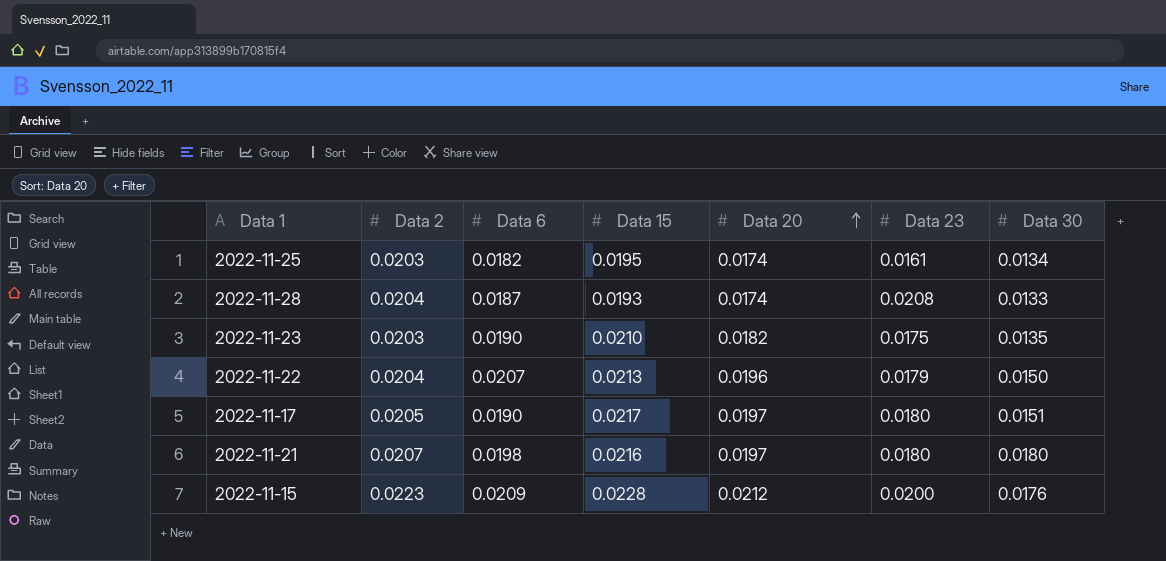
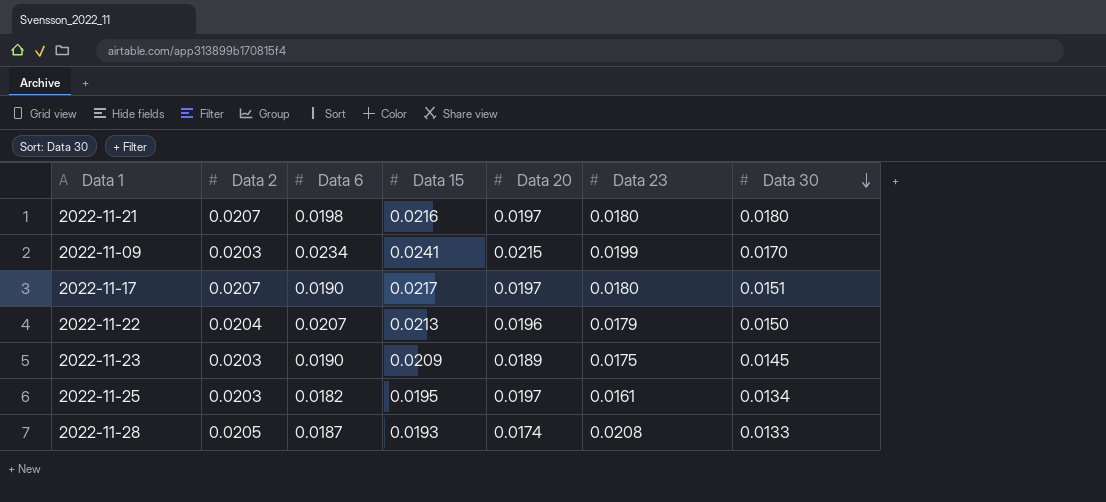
row order: Data 20 ascending -> Data 30 descending
row 2022-11-15: 0.0223 | 0.0209 | 0.0228 | 0.0212 | 0.0200 | 0.0176 -> none
row 2022-11-09: none -> 0.0203 | 0.0234 | 0.0241 | 0.0215 | 0.0199 | 0.0170
2022-11-17 | Data 2: 0.0205 -> 0.0207
2022-11-23 | Data 15: 0.0210 -> 0.0209
2022-11-23 | Data 20: 0.0182 -> 0.0189
2022-11-23 | Data 30: 0.0135 -> 0.0145
2022-11-25 | Data 20: 0.0174 -> 0.0197
2022-11-28 | Data 2: 0.0204 -> 0.0205

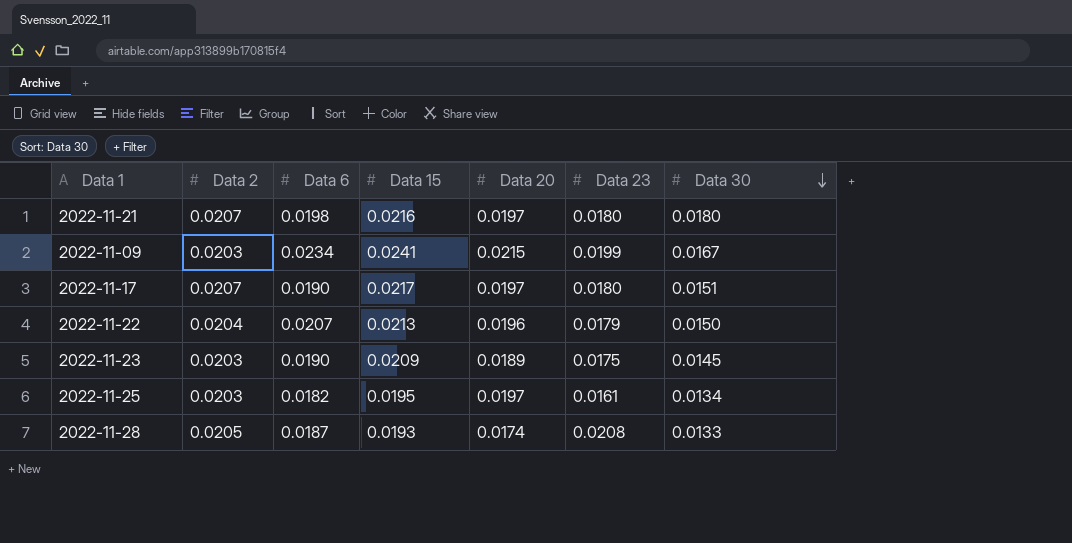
2022-11-09 | Data 30: 0.0170 -> 0.0167

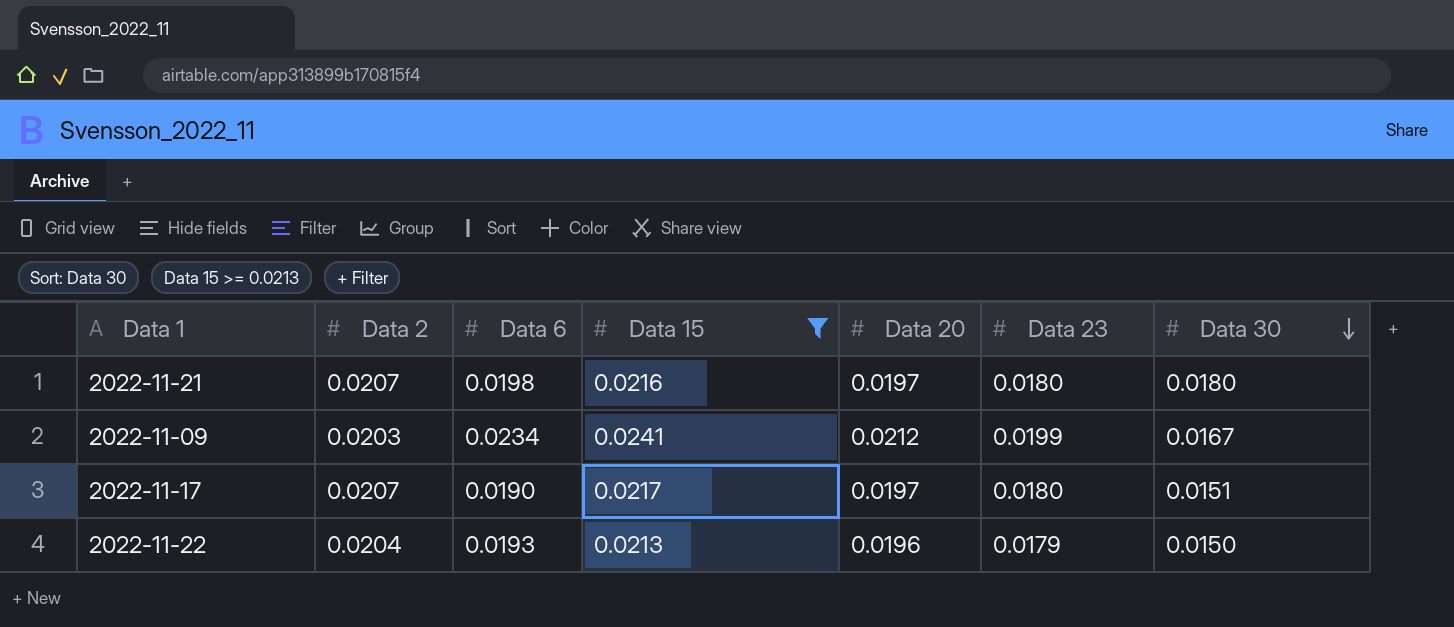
filter: none -> Data 15 >= 0.0213
2022-11-09 | Data 20: 0.0215 -> 0.0212
2022-11-22 | Data 6: 0.0207 -> 0.0193

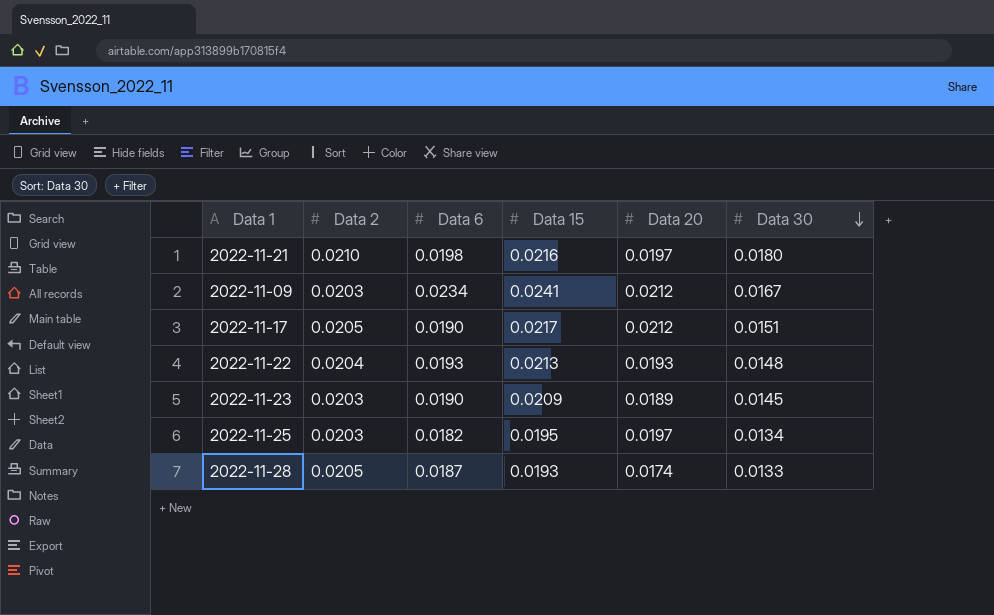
filter: Data 15 >= 0.0213 -> none
column Data 23 | position: 6 -> none
2022-11-21 | Data 2: 0.0207 -> 0.0210
2022-11-17 | Data 2: 0.0207 -> 0.0205
2022-11-17 | Data 20: 0.0197 -> 0.0212
2022-11-22 | Data 20: 0.0196 -> 0.0193
2022-11-22 | Data 30: 0.0150 -> 0.0148

